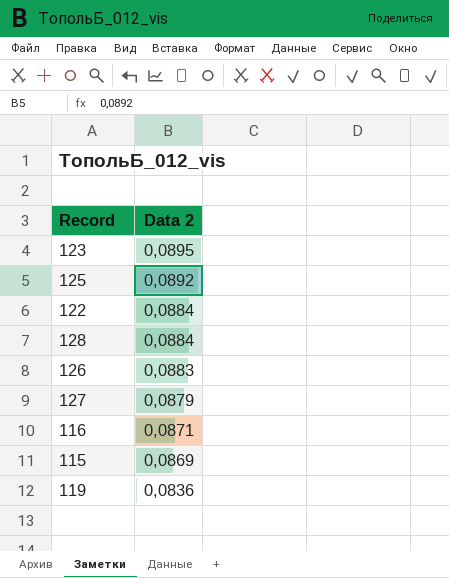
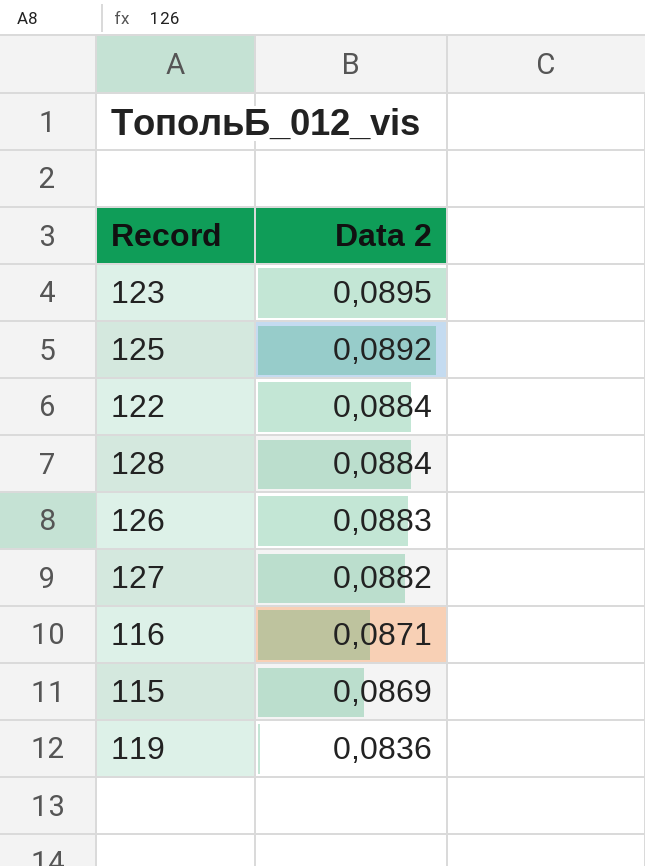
127 | Data 2: 0,0879 -> 0,0882

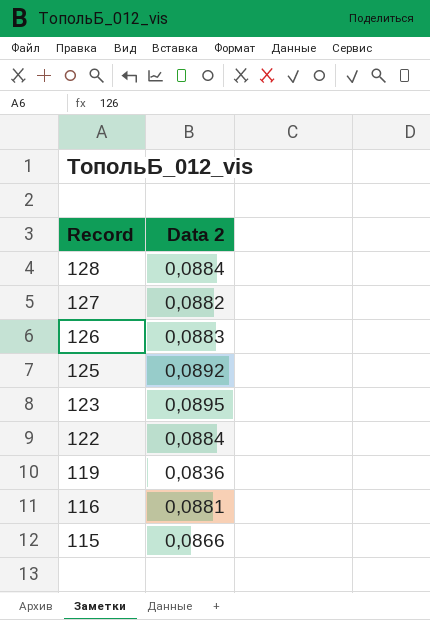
row order: Data 2 descending -> Record descending
116 | Data 2: 0,0871 -> 0,0881
115 | Data 2: 0,0869 -> 0,0866

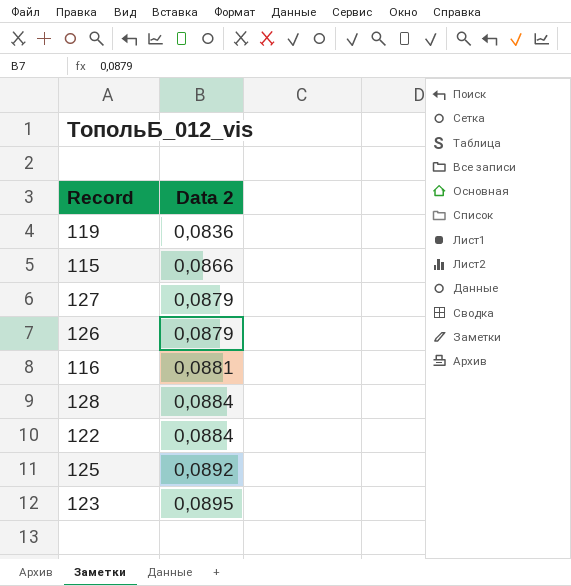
row order: Record descending -> Data 2 ascending
127 | Data 2: 0,0882 -> 0,0879
126 | Data 2: 0,0883 -> 0,0879

